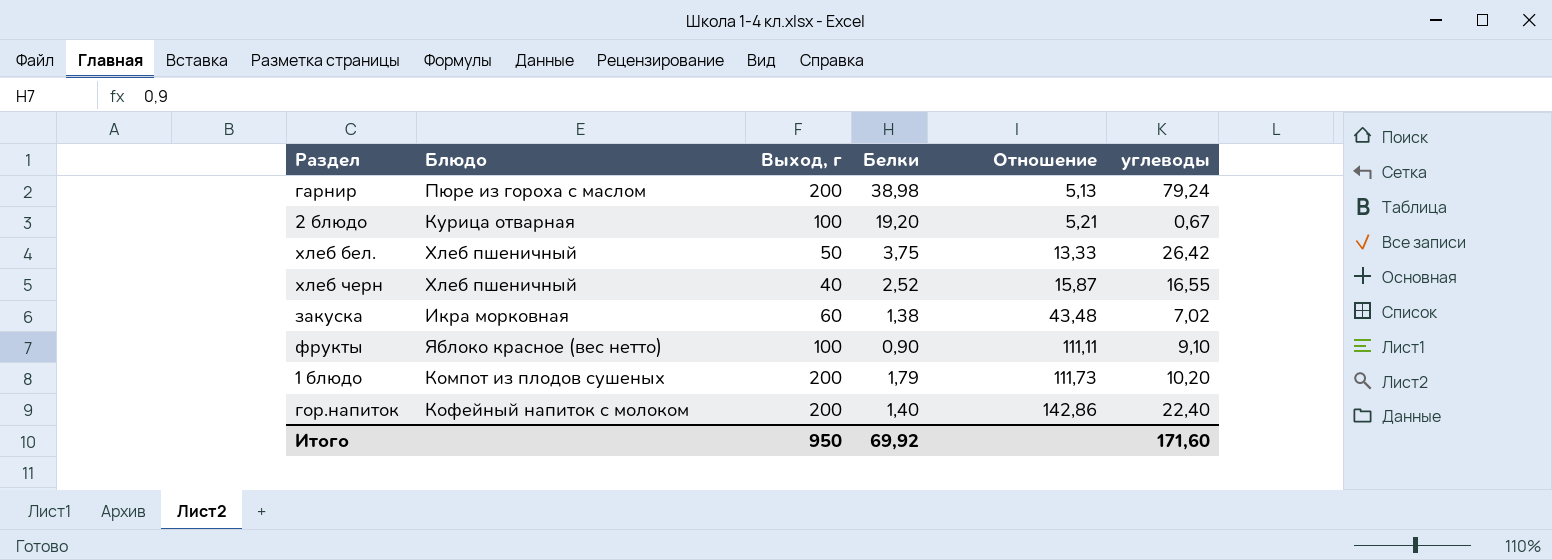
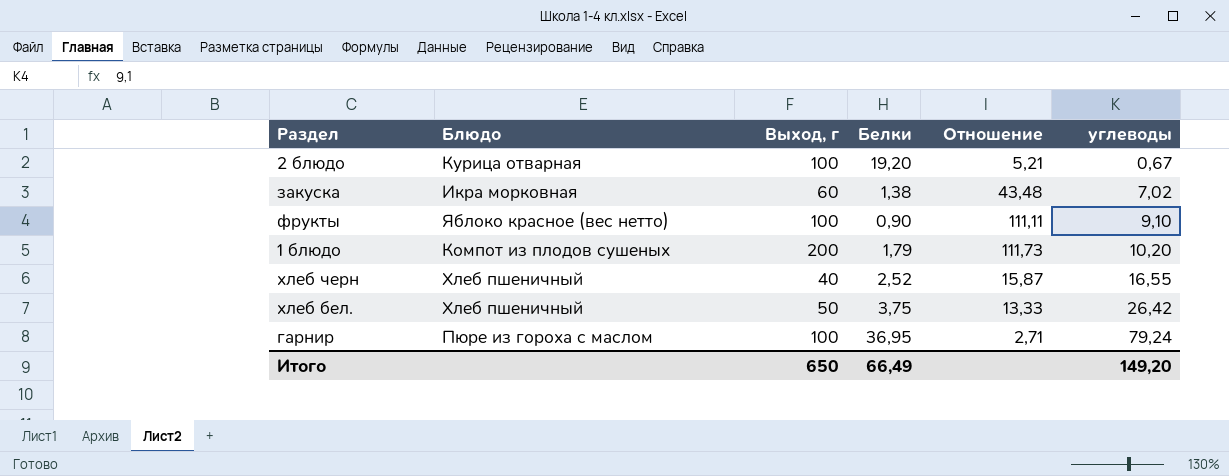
row order: Отношение ascending -> углеводы ascending
row гор.напиток: Кофейный напиток с молоком | 200 | 1,40 | 142,86 | 22,40 -> none
гарнир | Выход, г: 200 -> 100
гарнир | Белки: 38,98 -> 36,95
гарнир | Отношение: 5,13 -> 2,71
Итого | Выход, г: 950 -> 650
Итого | Белки: 69,92 -> 66,49
Итого | углеводы: 171,60 -> 149,20

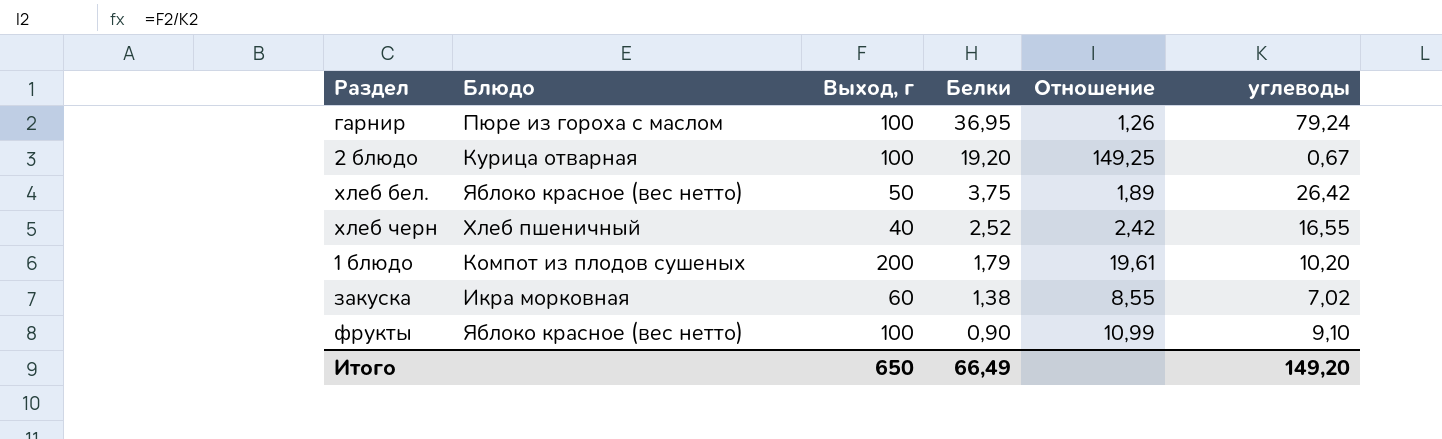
row order: углеводы ascending -> Белки descending
column Отношение | formula: [Выход, г] / [Белки] -> [Выход, г] / [углеводы]
хлеб бел. | Блюдо: Хлеб пшеничный -> Яблоко красное (вес нетто)

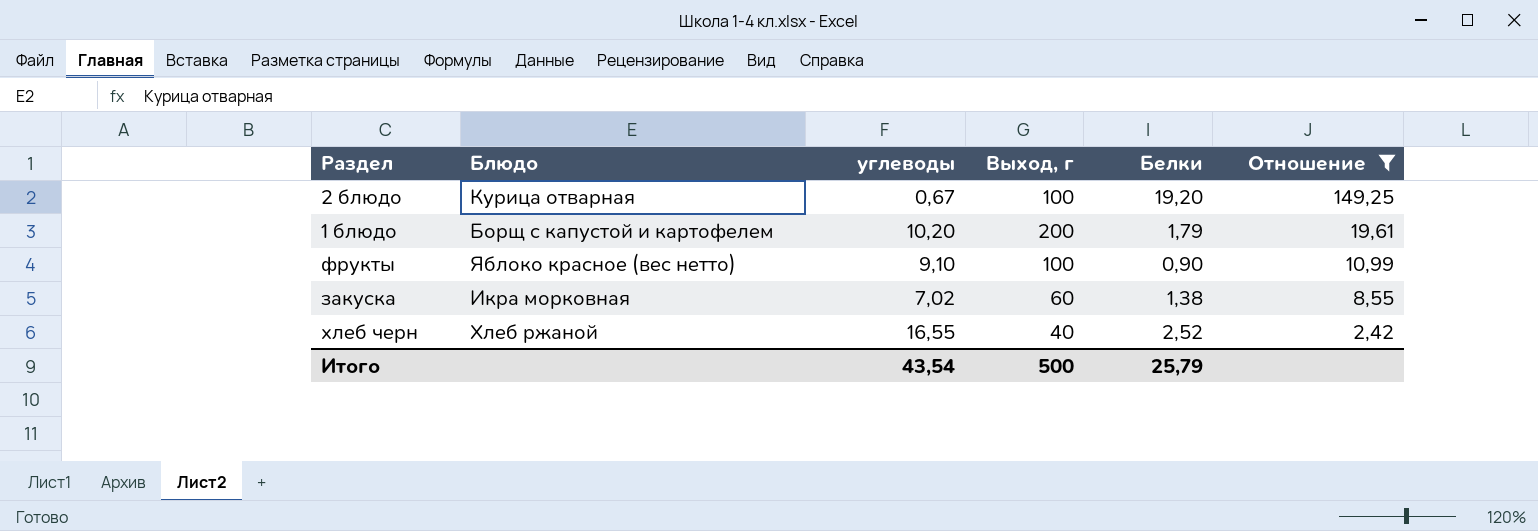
filter: none -> Отношение >= 2,42
row order: Белки descending -> Отношение descending
column углеводы | position: 6 -> 3
1 блюдо | Блюдо: Компот из плодов сушеных -> Борщ с капустой и картофелем
хлеб черн | Блюдо: Хлеб пшеничный -> Хлеб ржаной
Итого | углеводы: 149,20 -> 43,54
Итого | Выход, г: 650 -> 500
Итого | Белки: 66,49 -> 25,79

